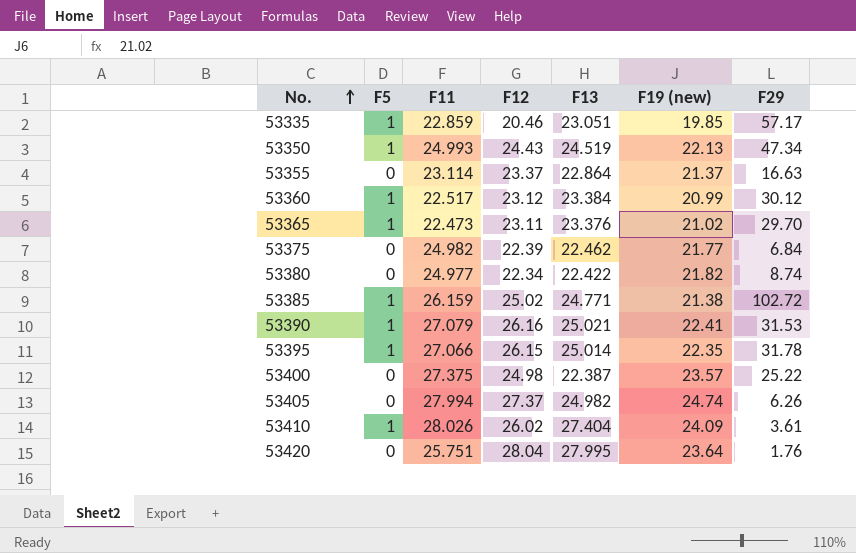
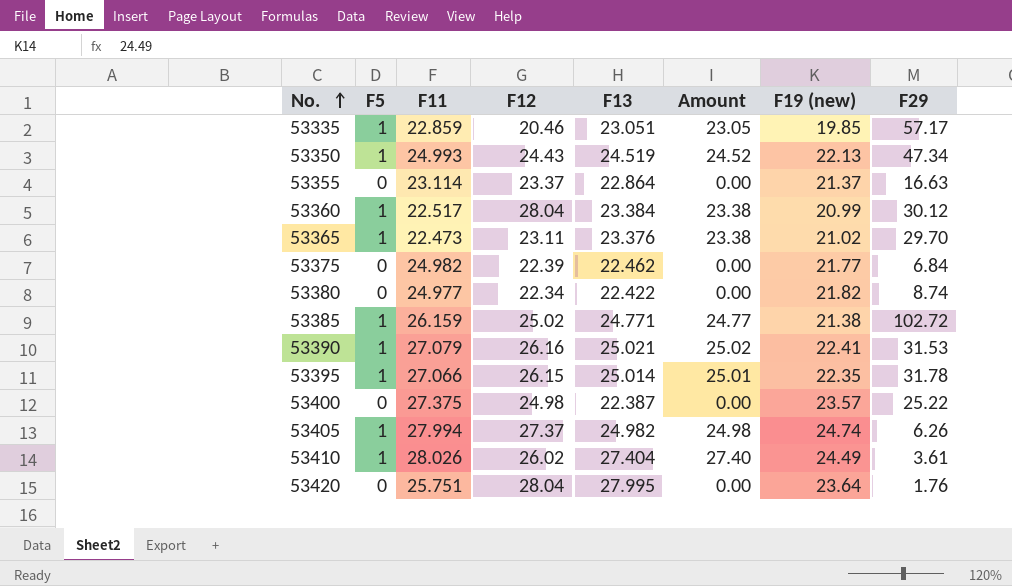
column Amount | formula: none -> [F5] * [F13]
53360 | F12: 23.12 -> 28.04
53405 | F5: 0 -> 1
53410 | F19 (new): 24.09 -> 24.49

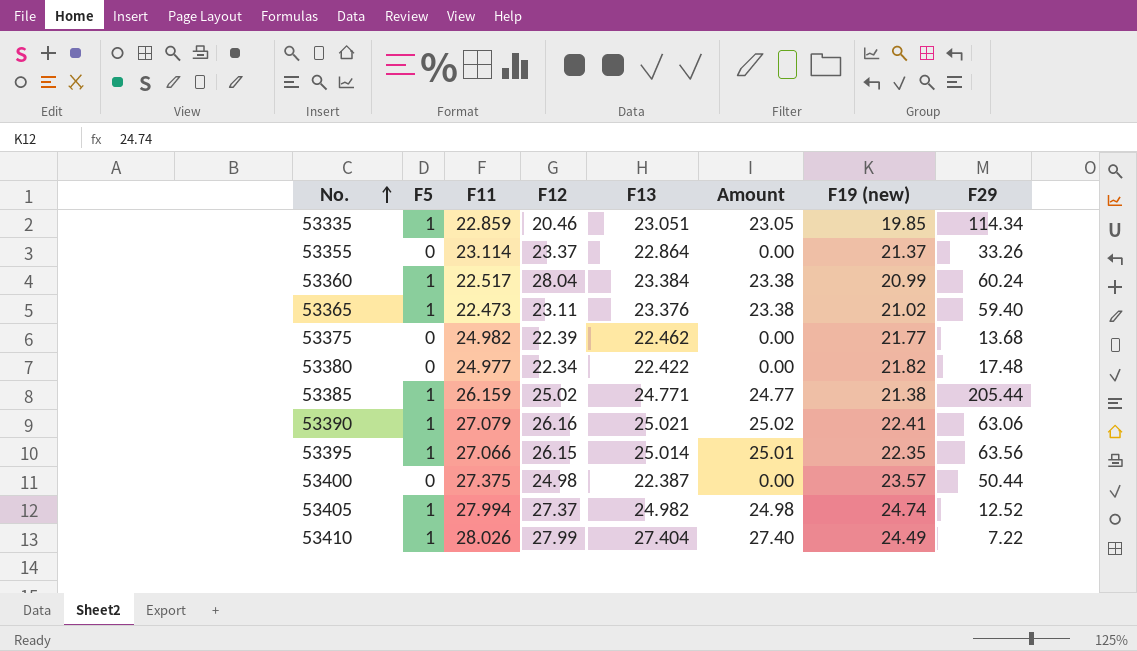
row 53350: 1 | 24.993 | 24.43 | 24.519 | 24.52 | 22.13 | 47.34 -> none
row 53420: 0 | 25.751 | 28.04 | 27.995 | 0.00 | 23.64 | 1.76 -> none
53335 | F29: 57.17 -> 114.34
53355 | F29: 16.63 -> 33.26
53360 | F29: 30.12 -> 60.24
53365 | F29: 29.70 -> 59.40
53375 | F29: 6.84 -> 13.68
53380 | F29: 8.74 -> 17.48
53385 | F29: 102.72 -> 205.44
53390 | F29: 31.53 -> 63.06
53395 | F29: 31.78 -> 63.56
53400 | F29: 25.22 -> 50.44
53405 | F29: 6.26 -> 12.52
53410 | F12: 26.02 -> 27.99
53410 | F29: 3.61 -> 7.22

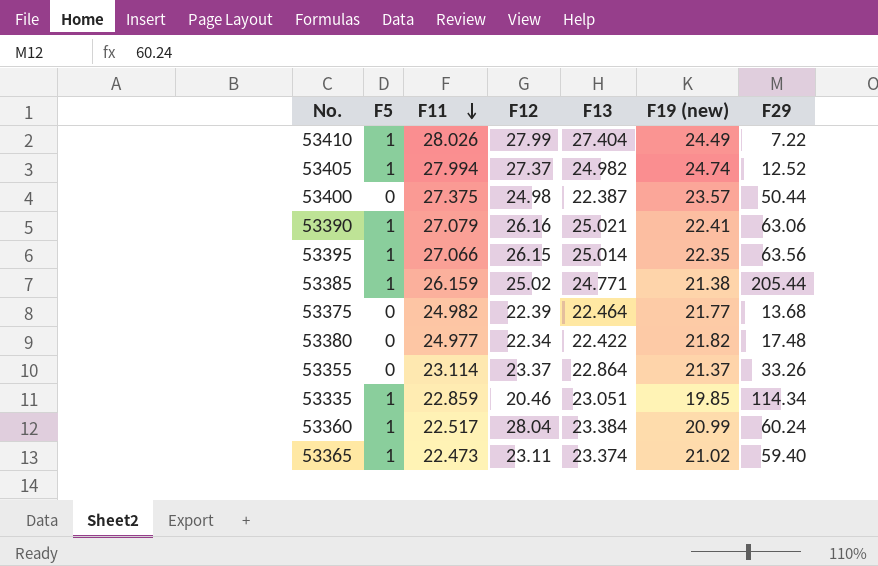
row order: No. ascending -> F11 descending
column Amount | formula: [F5] * [F13] -> none
53375 | F13: 22.462 -> 22.464
53365 | F13: 23.376 -> 23.374

